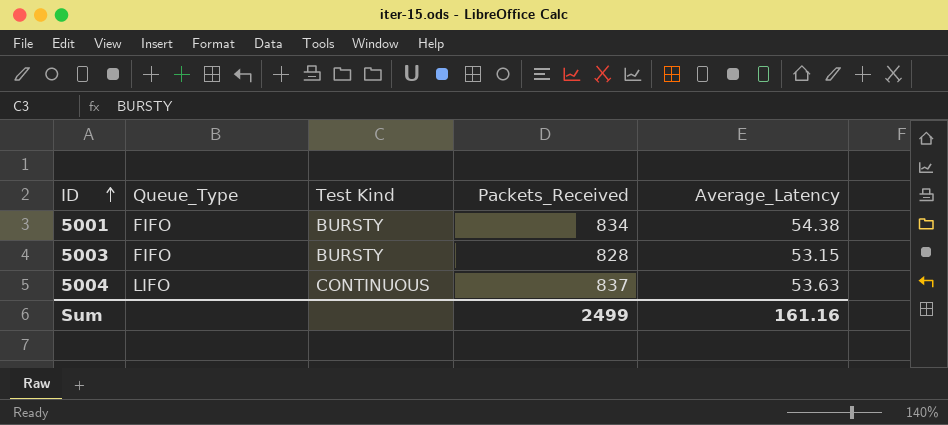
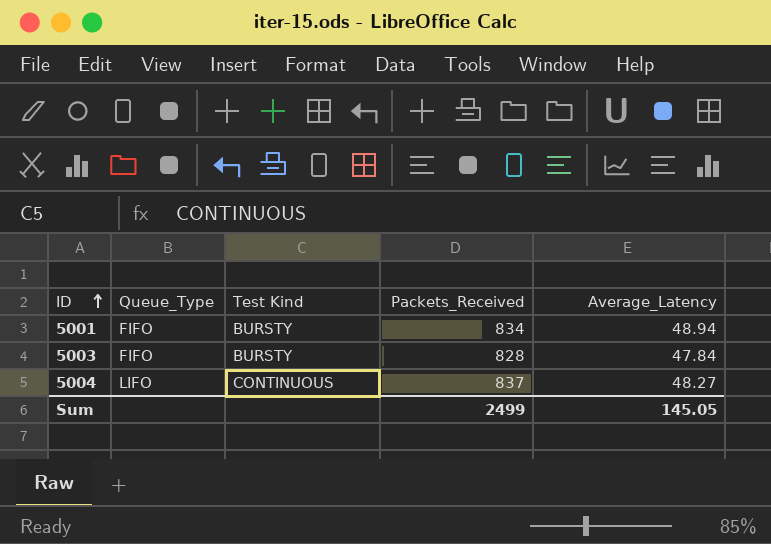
5001 | Average_Latency: 54.38 -> 48.94
5003 | Average_Latency: 53.15 -> 47.84
5004 | Average_Latency: 53.63 -> 48.27
Sum | Average_Latency: 161.16 -> 145.05

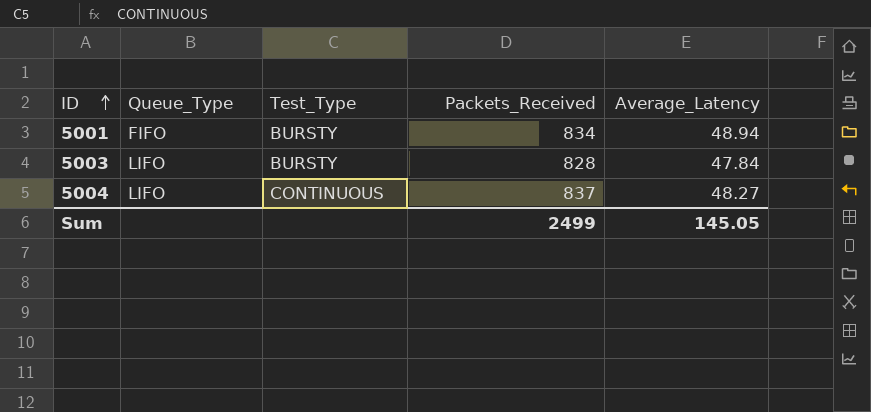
column name: Test Kind -> Test_Type
5003 | Queue_Type: FIFO -> LIFO

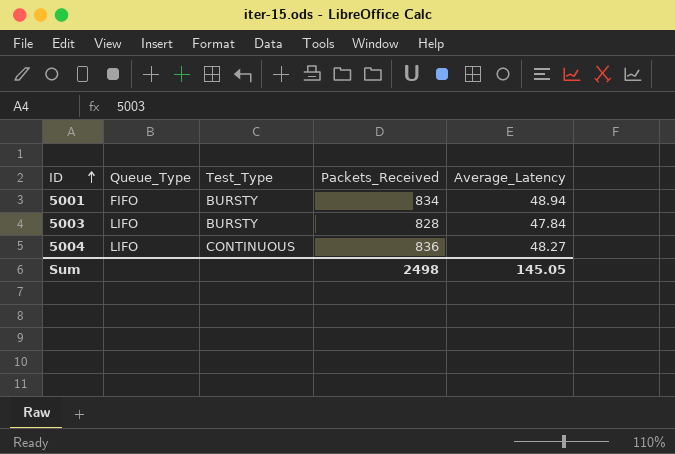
5004 | Packets_Received: 837 -> 836
Sum | Packets_Received: 2499 -> 2498

